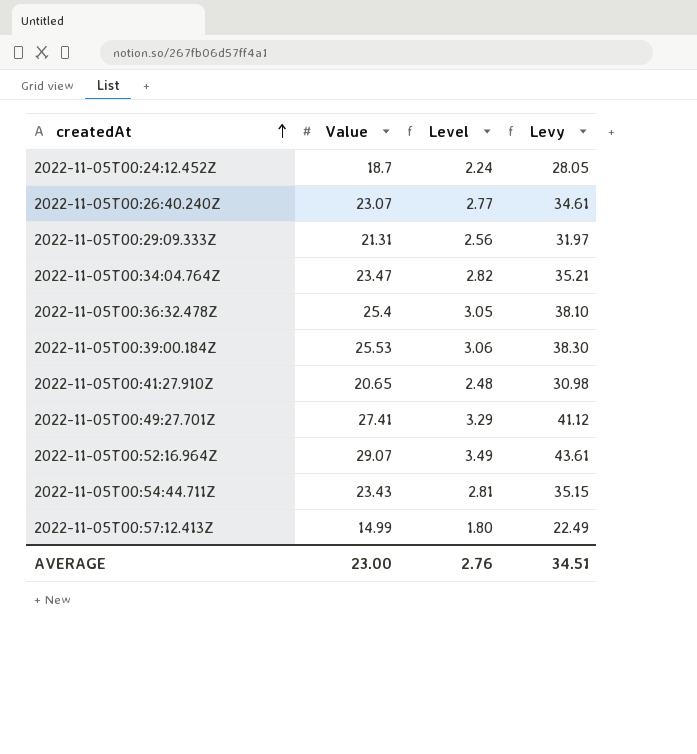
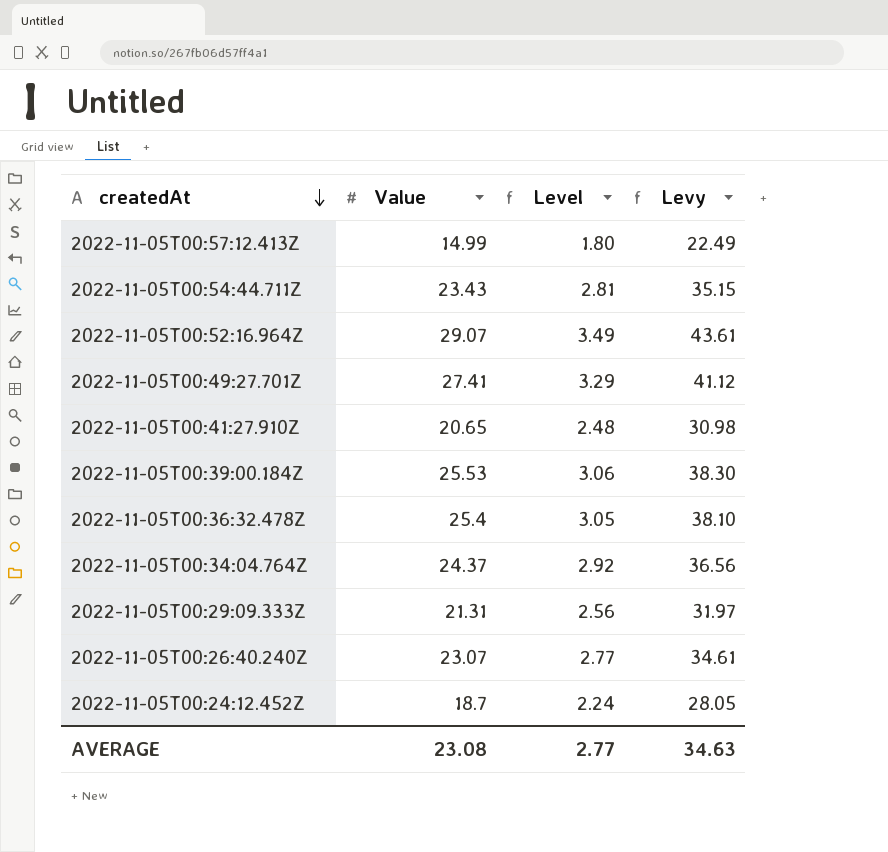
row order: createdAt ascending -> createdAt descending
2022-11-05T00:34:04.764Z | Value: 23.47 -> 24.37
2022-11-05T00:34:04.764Z | Level: 2.82 -> 2.92
2022-11-05T00:34:04.764Z | Levy: 35.21 -> 36.56
AVERAGE | Value: 23.00 -> 23.08
AVERAGE | Level: 2.76 -> 2.77
AVERAGE | Levy: 34.51 -> 34.63

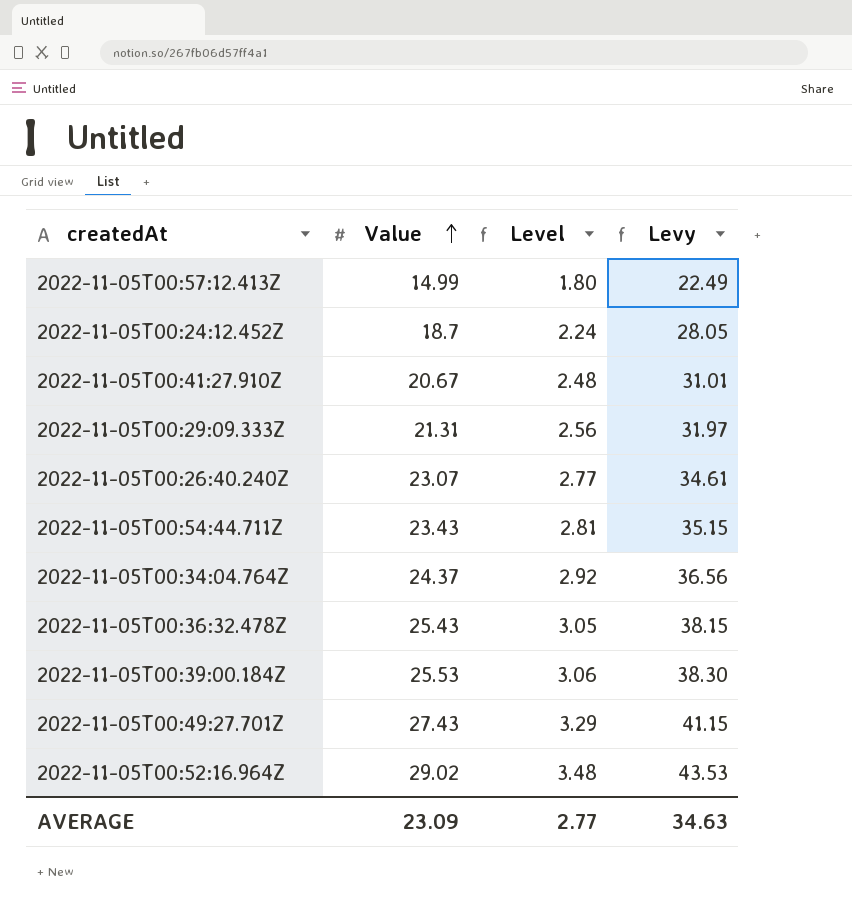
row order: createdAt descending -> Value ascending
2022-11-05T00:41:27.910Z | Value: 20.65 -> 20.67
2022-11-05T00:41:27.910Z | Levy: 30.98 -> 31.01
2022-11-05T00:36:32.478Z | Value: 25.4 -> 25.43
2022-11-05T00:36:32.478Z | Levy: 38.10 -> 38.15
2022-11-05T00:49:27.701Z | Value: 27.41 -> 27.43
2022-11-05T00:49:27.701Z | Levy: 41.12 -> 41.15
2022-11-05T00:52:16.964Z | Value: 29.07 -> 29.02
2022-11-05T00:52:16.964Z | Level: 3.49 -> 3.48
2022-11-05T00:52:16.964Z | Levy: 43.61 -> 43.53
AVERAGE | Value: 23.08 -> 23.09

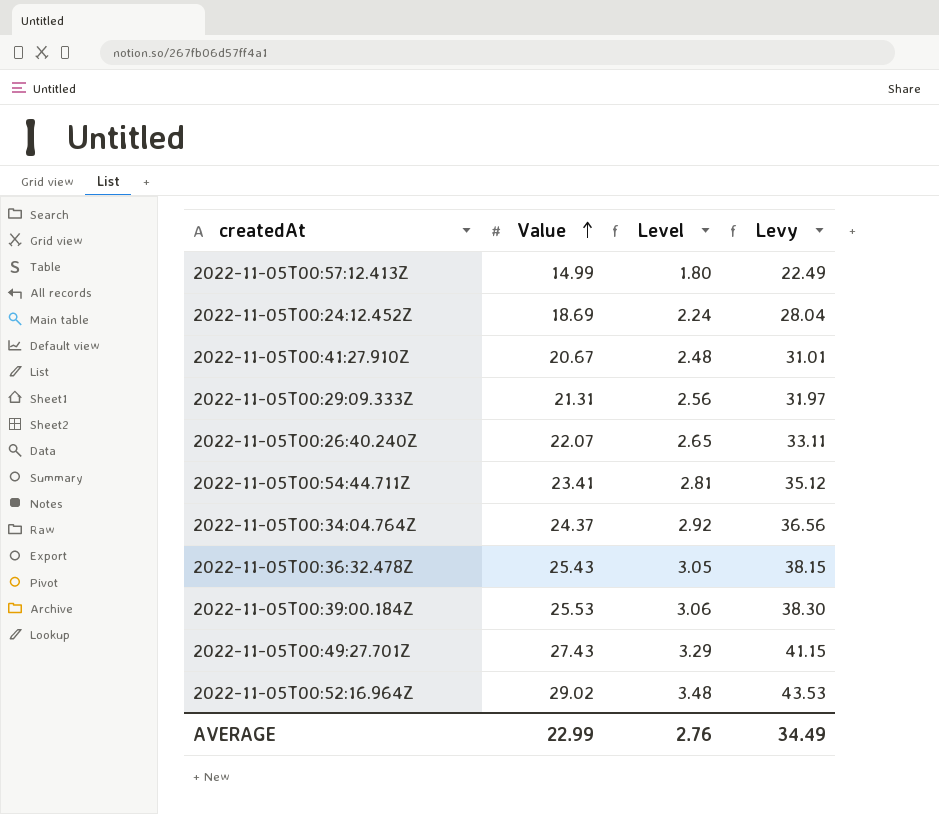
2022-11-05T00:24:12.452Z | Value: 18.7 -> 18.69
2022-11-05T00:24:12.452Z | Levy: 28.05 -> 28.04
2022-11-05T00:26:40.240Z | Value: 23.07 -> 22.07
2022-11-05T00:26:40.240Z | Level: 2.77 -> 2.65
2022-11-05T00:26:40.240Z | Levy: 34.61 -> 33.11
2022-11-05T00:54:44.711Z | Value: 23.43 -> 23.41
2022-11-05T00:54:44.711Z | Levy: 35.15 -> 35.12
AVERAGE | Value: 23.09 -> 22.99
AVERAGE | Level: 2.77 -> 2.76
AVERAGE | Levy: 34.63 -> 34.49

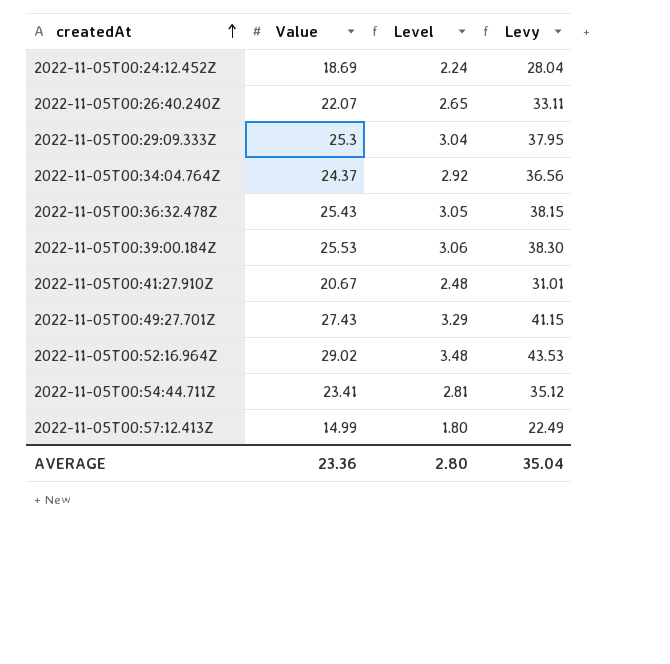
row order: Value ascending -> createdAt ascending
2022-11-05T00:29:09.333Z | Value: 21.31 -> 25.3
2022-11-05T00:29:09.333Z | Level: 2.56 -> 3.04
2022-11-05T00:29:09.333Z | Levy: 31.97 -> 37.95
AVERAGE | Value: 22.99 -> 23.36
AVERAGE | Level: 2.76 -> 2.80
AVERAGE | Levy: 34.49 -> 35.04

